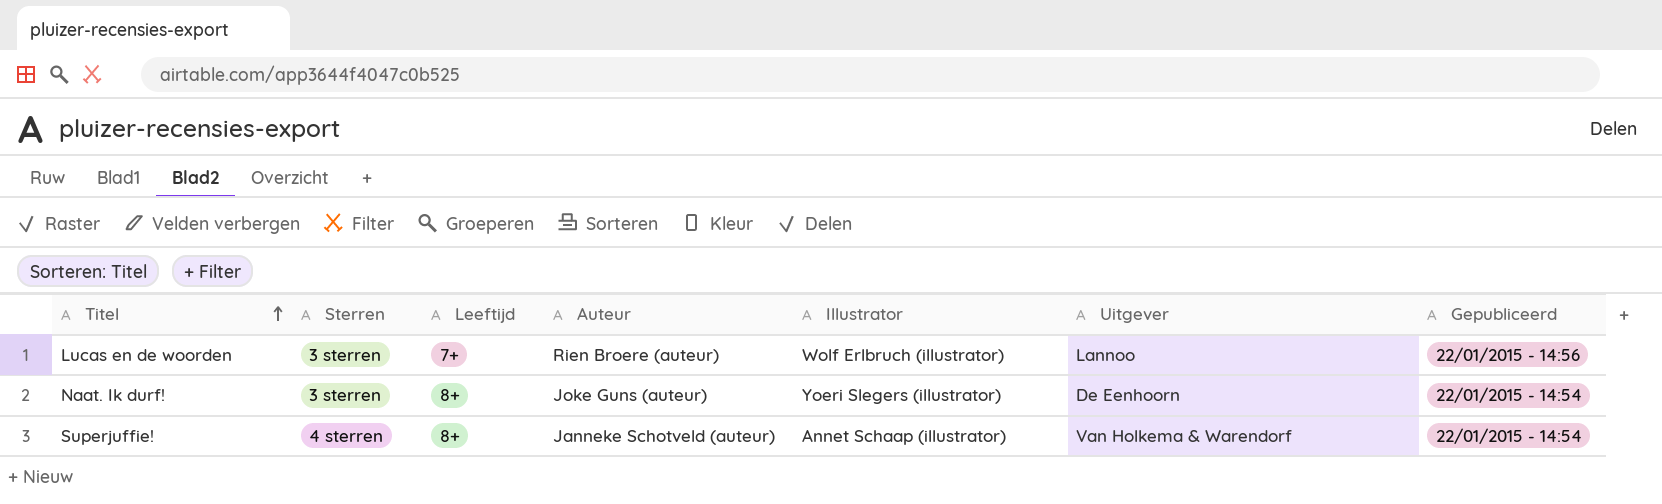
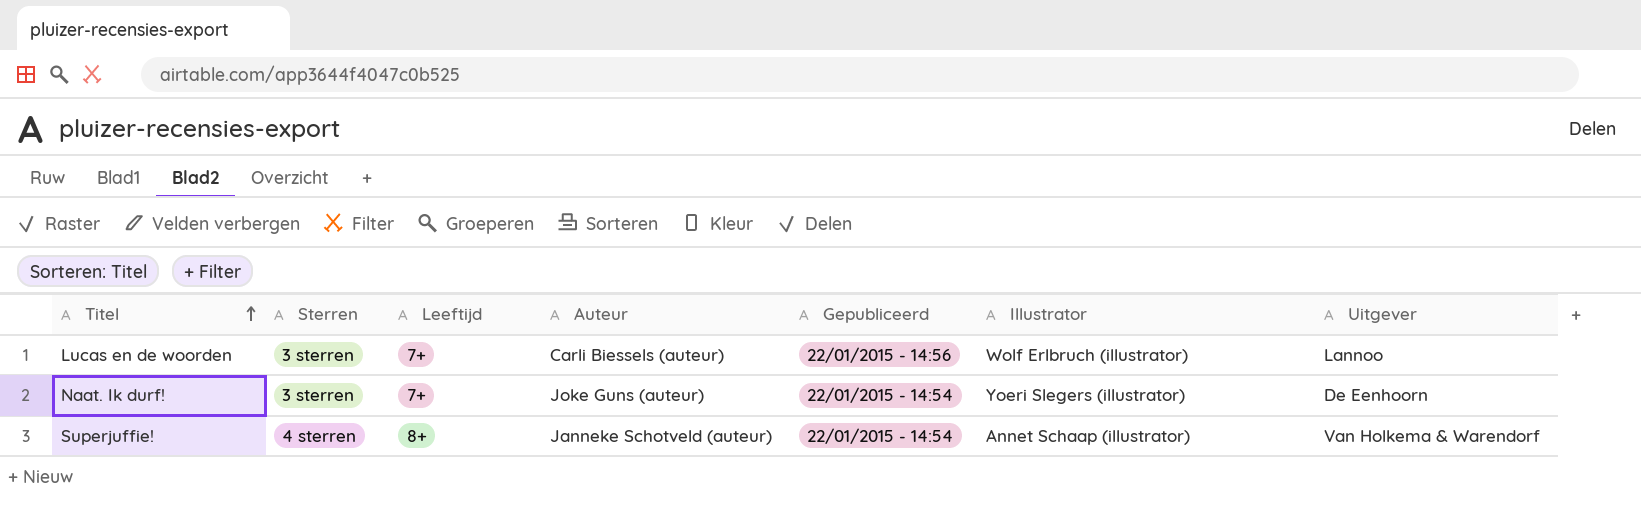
column Gepubliceerd | position: 7 -> 5
Lucas en de woorden | Auteur: Rien Broere (auteur) -> Carli Biessels (auteur)
Naat. Ik durf! | Leeftijd: 8+ -> 7+

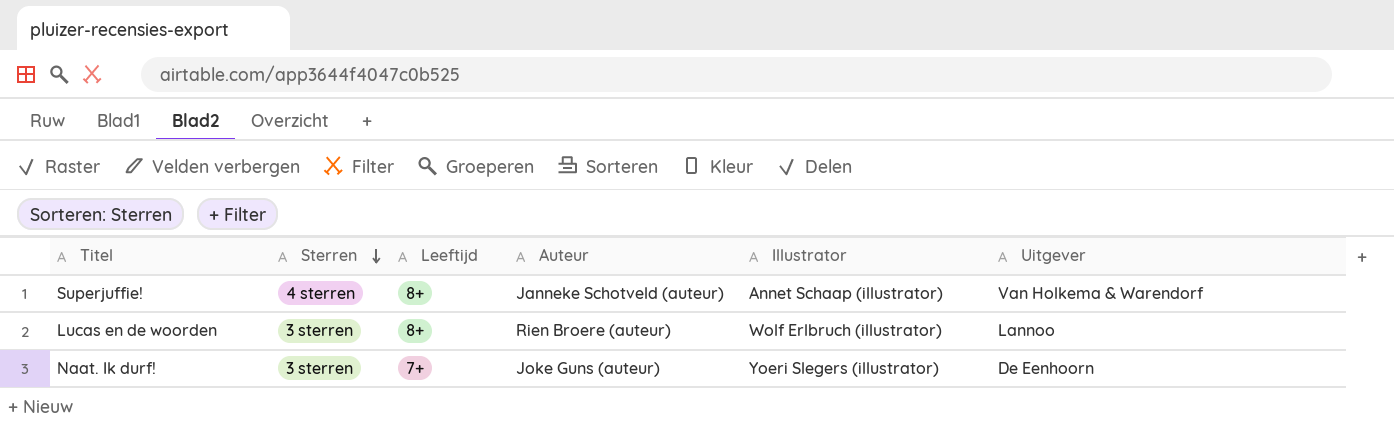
row order: Titel ascending -> Sterren descending
column Gepubliceerd | position: 5 -> none
Lucas en de woorden | Leeftijd: 7+ -> 8+
Lucas en de woorden | Auteur: Carli Biessels (auteur) -> Rien Broere (auteur)

